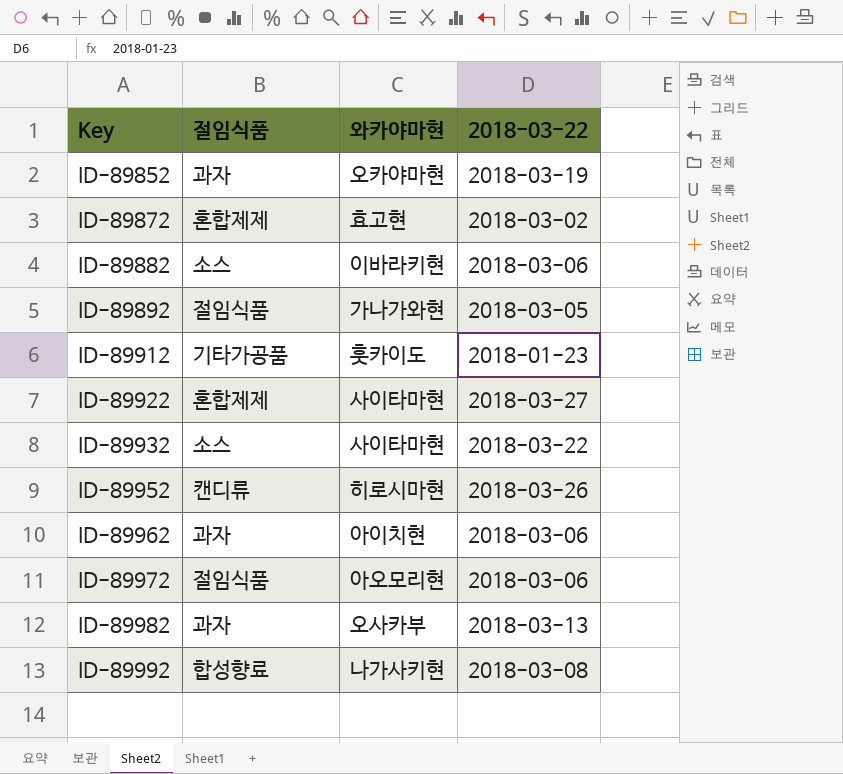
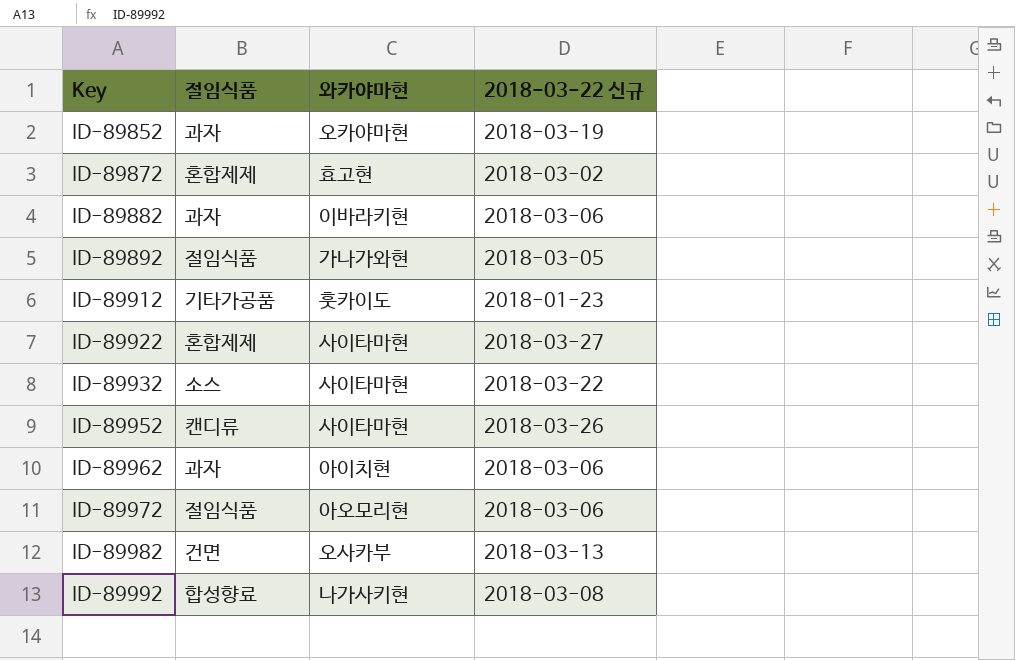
column name: 2018-03-22 -> 2018-03-22 신규
ID-89882 | 절임식품: 소스 -> 과자
ID-89952 | 와카야마현: 히로시마현 -> 사이타마현
ID-89982 | 절임식품: 과자 -> 건면

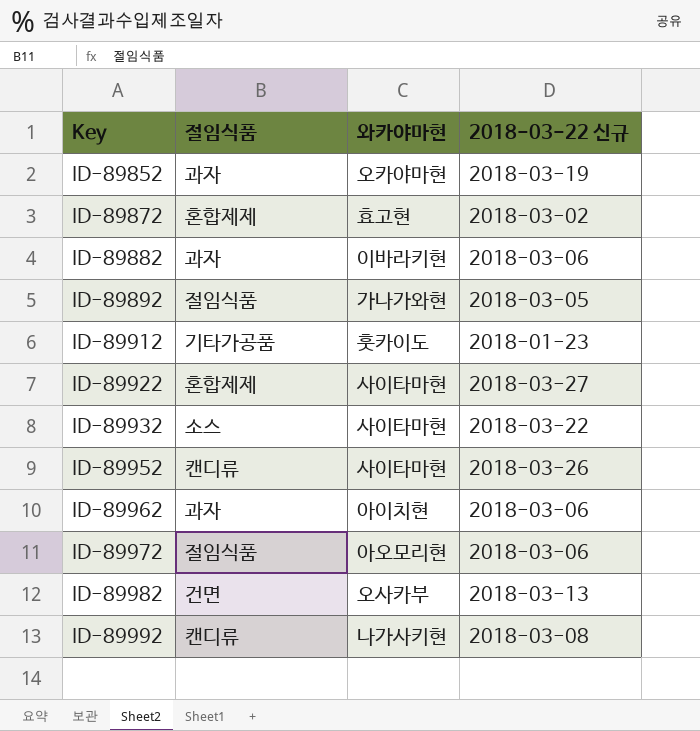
ID-89992 | 절임식품: 합성향료 -> 캔디류

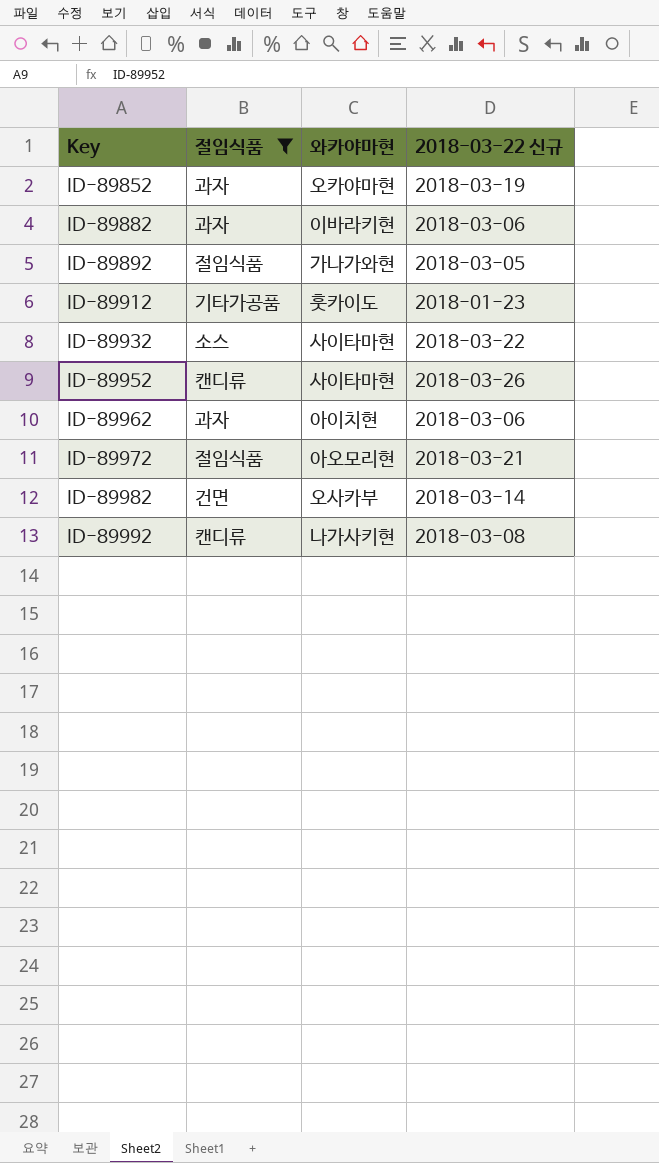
filter: none -> 절임식품 != 혼합제제
ID-89972 | 2018-03-22 신규: 2018-03-06 -> 2018-03-21
ID-89982 | 2018-03-22 신규: 2018-03-13 -> 2018-03-14

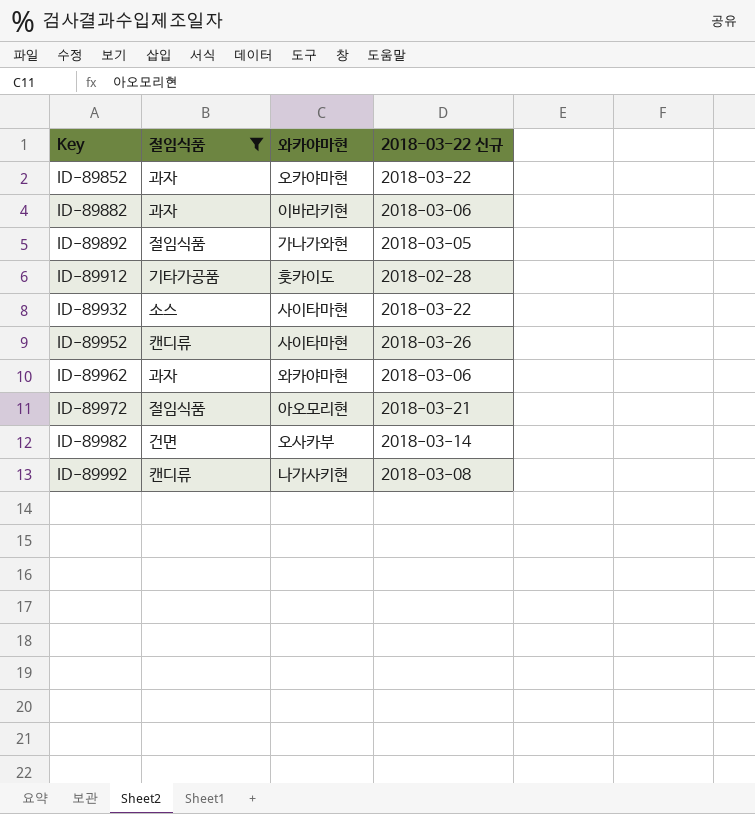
ID-89852 | 2018-03-22 신규: 2018-03-19 -> 2018-03-22
ID-89912 | 2018-03-22 신규: 2018-01-23 -> 2018-02-28
ID-89962 | 와카야마현: 아이치현 -> 와카야마현

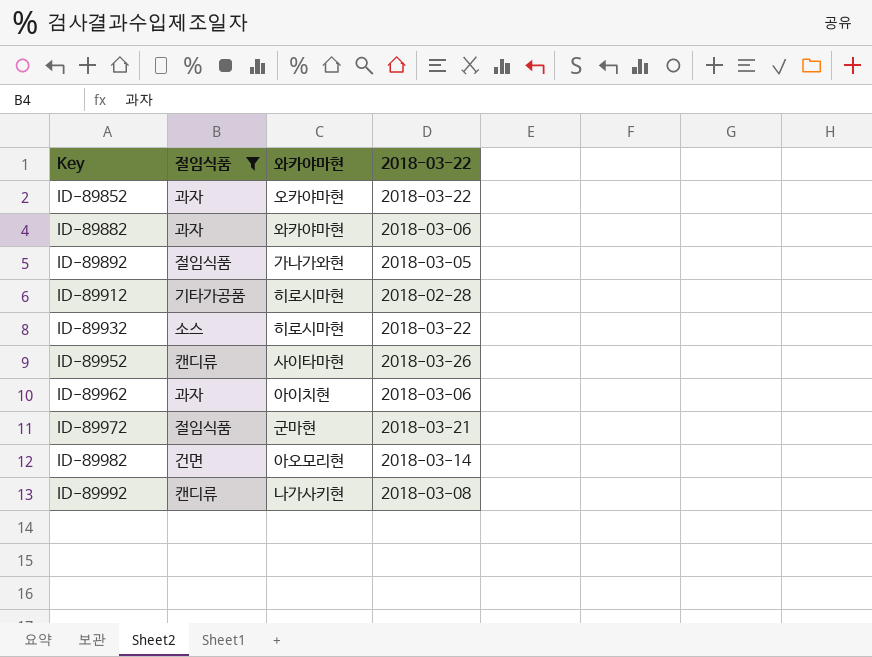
column name: 2018-03-22 신규 -> 2018-03-22
ID-89882 | 와카야마현: 이바라키현 -> 와카야마현
ID-89912 | 와카야마현: 훗카이도 -> 히로시마현
ID-89932 | 와카야마현: 사이타마현 -> 히로시마현
ID-89962 | 와카야마현: 와카야마현 -> 아이치현
ID-89972 | 와카야마현: 아오모리현 -> 군마현
ID-89982 | 와카야마현: 오사카부 -> 아오모리현

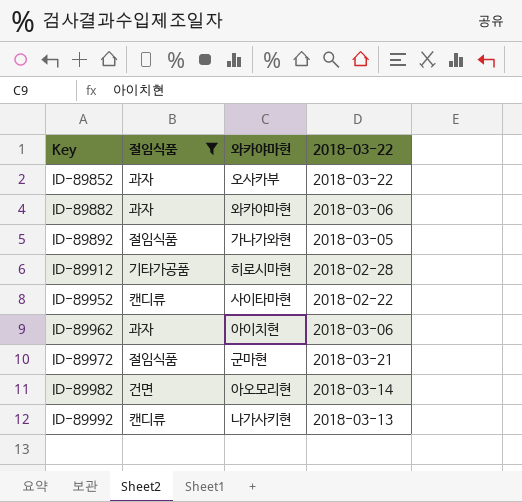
row ID-89932: 소스 | 히로시마현 | 2018-03-22 -> none
ID-89852 | 와카야마현: 오카야마현 -> 오사카부
ID-89952 | 2018-03-22: 2018-03-26 -> 2018-02-22
ID-89992 | 2018-03-22: 2018-03-08 -> 2018-03-13

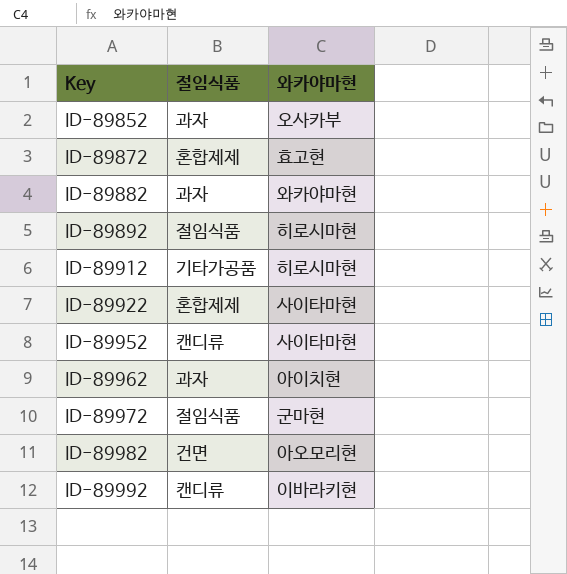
filter: 절임식품 != 혼합제제 -> none
column 2018-03-22 | position: 4 -> none
ID-89892 | 와카야마현: 가나가와현 -> 히로시마현
ID-89992 | 와카야마현: 나가사키현 -> 이바라키현

